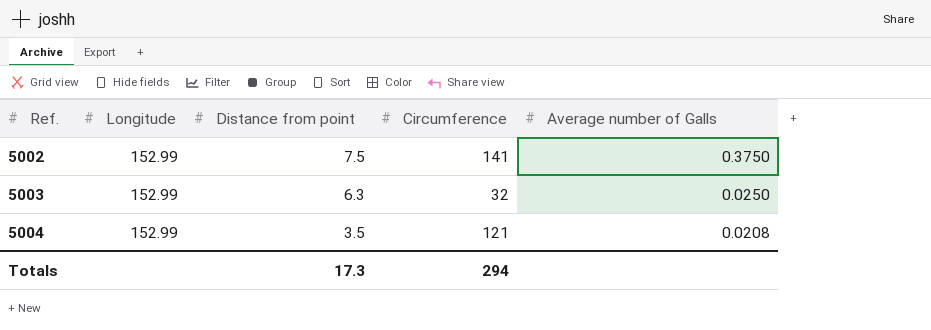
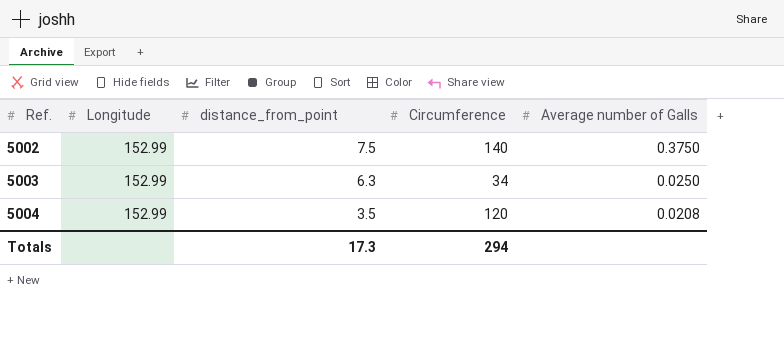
column name: Distance from point -> distance_from_point
5002 | Circumference: 141 -> 140
5003 | Circumference: 32 -> 34
5004 | Circumference: 121 -> 120

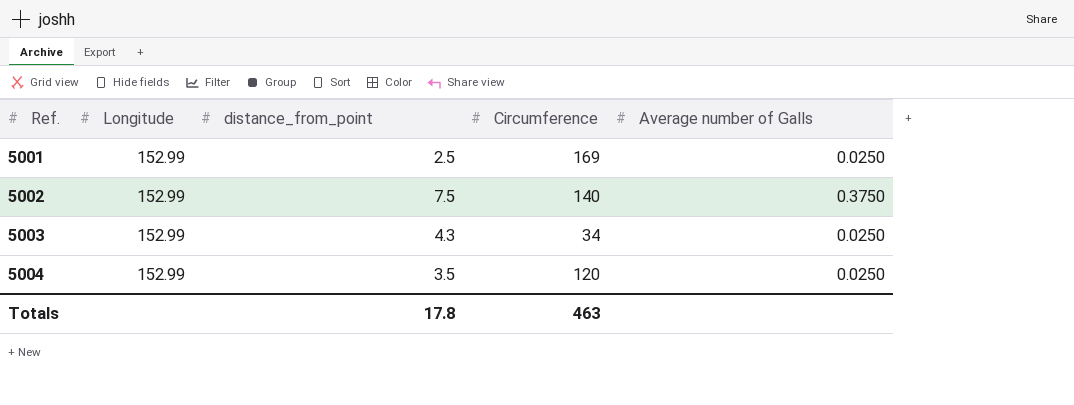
row 5001: none -> 152.99 | 2.5 | 169 | 0.0250
5003 | distance_from_point: 6.3 -> 4.3
5004 | Average number of Galls: 0.0208 -> 0.0250
Totals | distance_from_point: 17.3 -> 17.8
Totals | Circumference: 294 -> 463

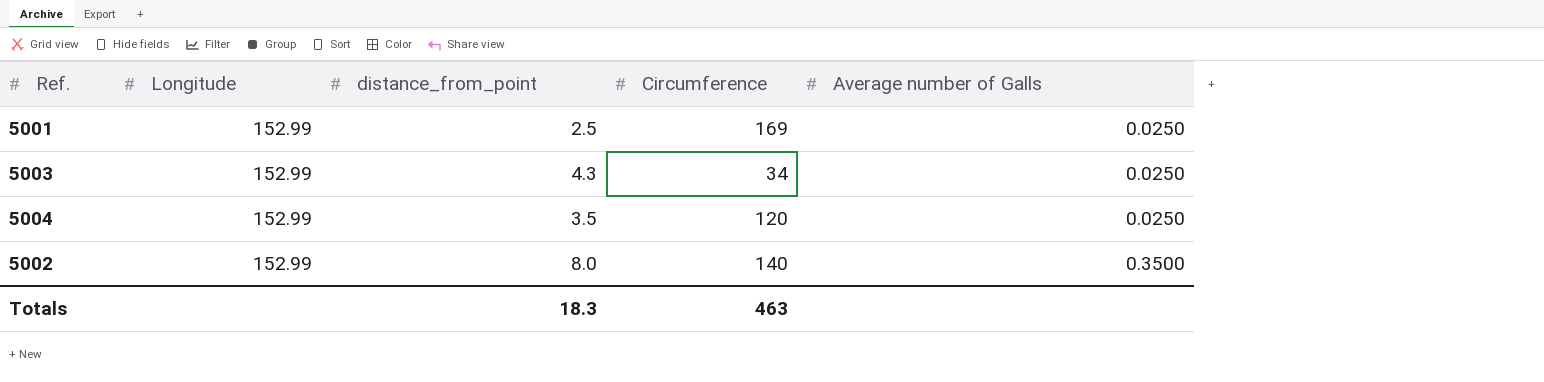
row order: Ref. ascending -> Average number of Galls ascending
5002 | distance_from_point: 7.5 -> 8.0
5002 | Average number of Galls: 0.3750 -> 0.3500
Totals | distance_from_point: 17.8 -> 18.3

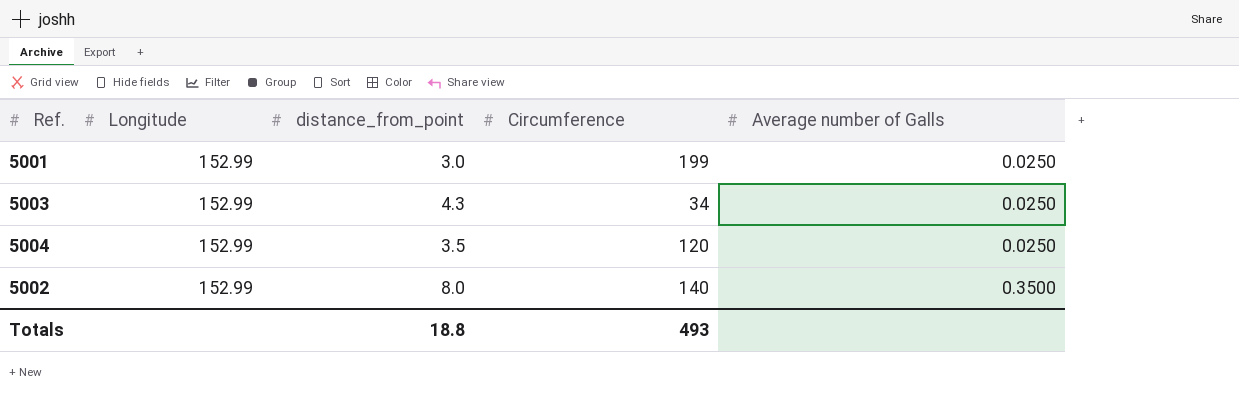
5001 | distance_from_point: 2.5 -> 3.0
5001 | Circumference: 169 -> 199
Totals | distance_from_point: 18.3 -> 18.8
Totals | Circumference: 463 -> 493

